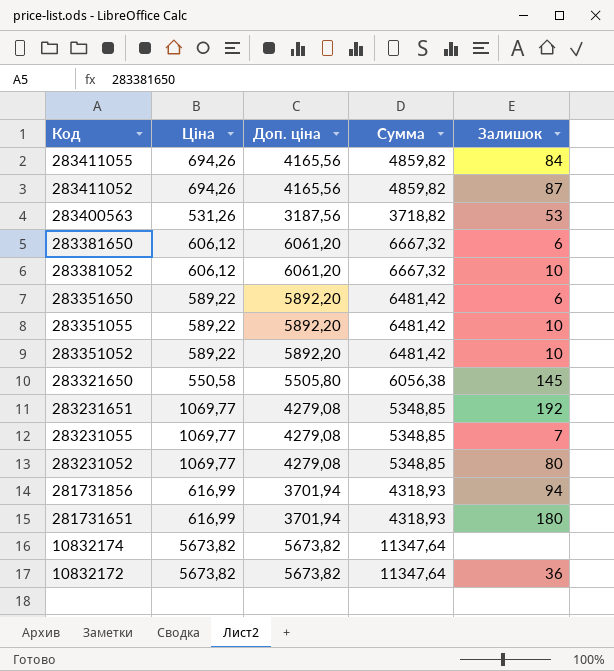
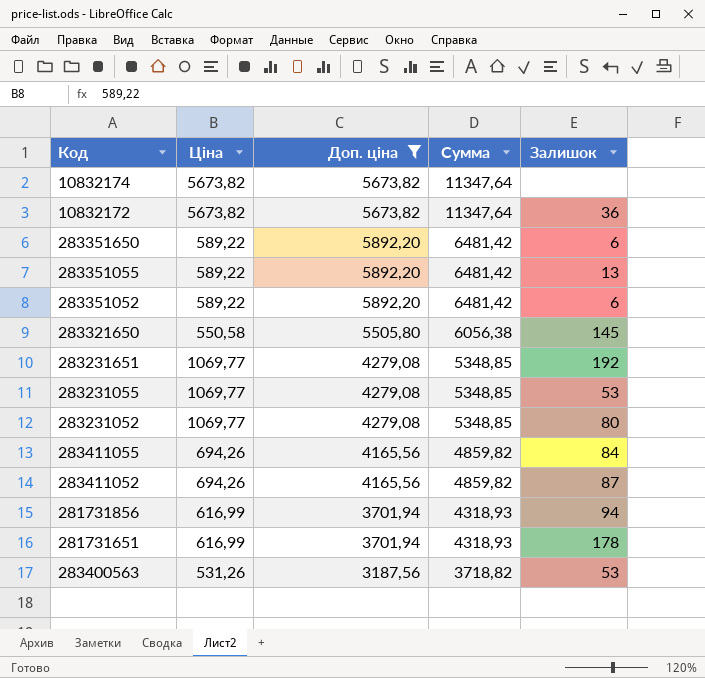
filter: none -> Доп. ціна != 6061,20
row order: Код descending -> Сумма descending
283351055 | Залишок: 10 -> 13
283351052 | Залишок: 10 -> 6
283231055 | Залишок: 7 -> 53
281731651 | Залишок: 180 -> 178

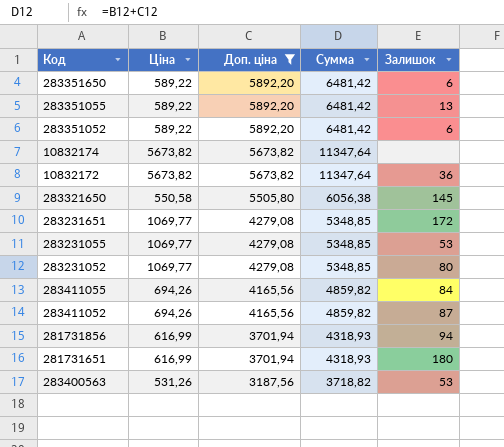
row order: Сумма descending -> Доп. ціна descending
283231651 | Залишок: 192 -> 172
281731651 | Залишок: 178 -> 180

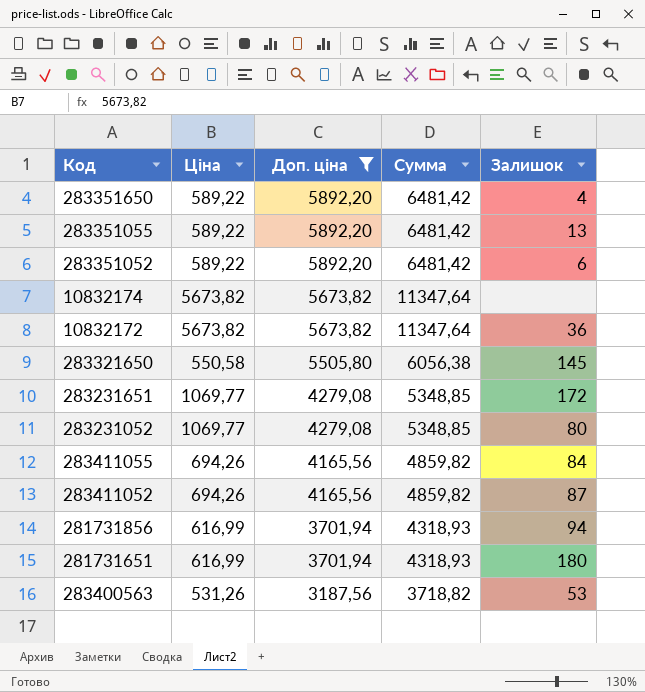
row 283231055: 1069,77 | 4279,08 | 5348,85 | 53 -> none
283351650 | Залишок: 6 -> 4

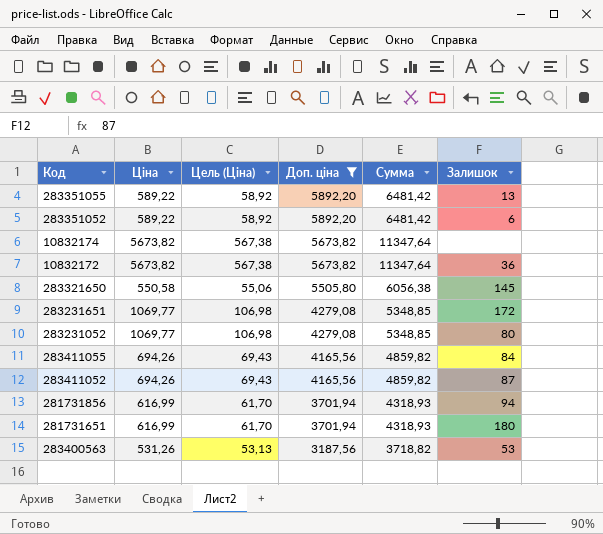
column Цель (Ціна) | formula: none -> [Ціна] * 0,1
row 283351650: 589,22 | 5892,20 | 6481,42 | 4 -> none

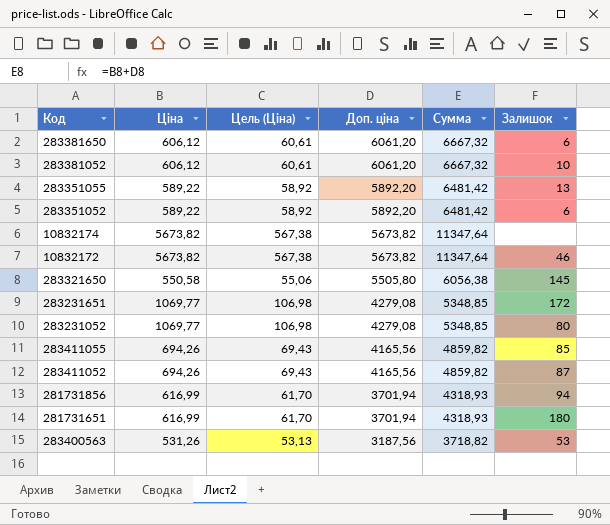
filter: Доп. ціна != 6061,20 -> none
10832172 | Залишок: 36 -> 46
283411055 | Залишок: 84 -> 85

